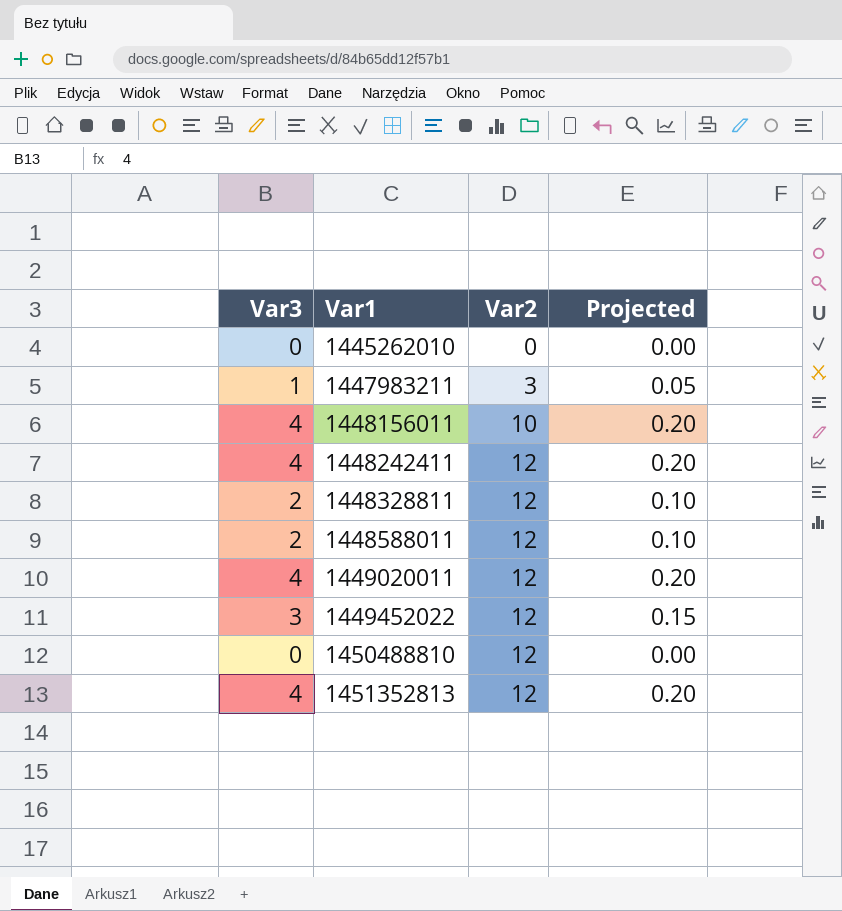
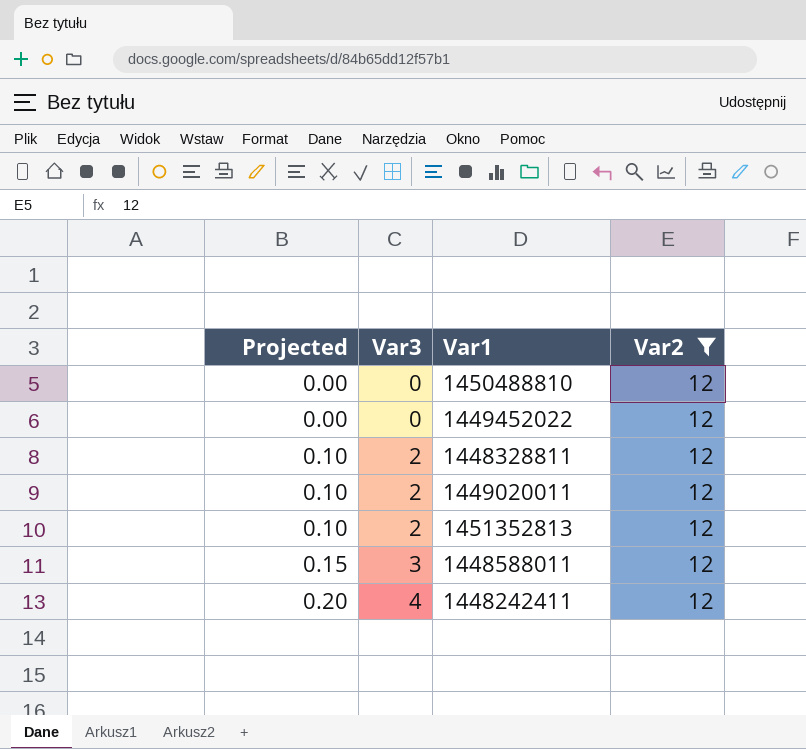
filter: none -> Var2 = 12
row order: Var1 ascending -> Projected ascending
column Projected | position: 4 -> 1
1449452022 | Projected: 0.15 -> 0.00
1449452022 | Var3: 3 -> 0
1449020011 | Projected: 0.20 -> 0.10
1449020011 | Var3: 4 -> 2
1451352813 | Projected: 0.20 -> 0.10
1451352813 | Var3: 4 -> 2
1448588011 | Projected: 0.10 -> 0.15
1448588011 | Var3: 2 -> 3

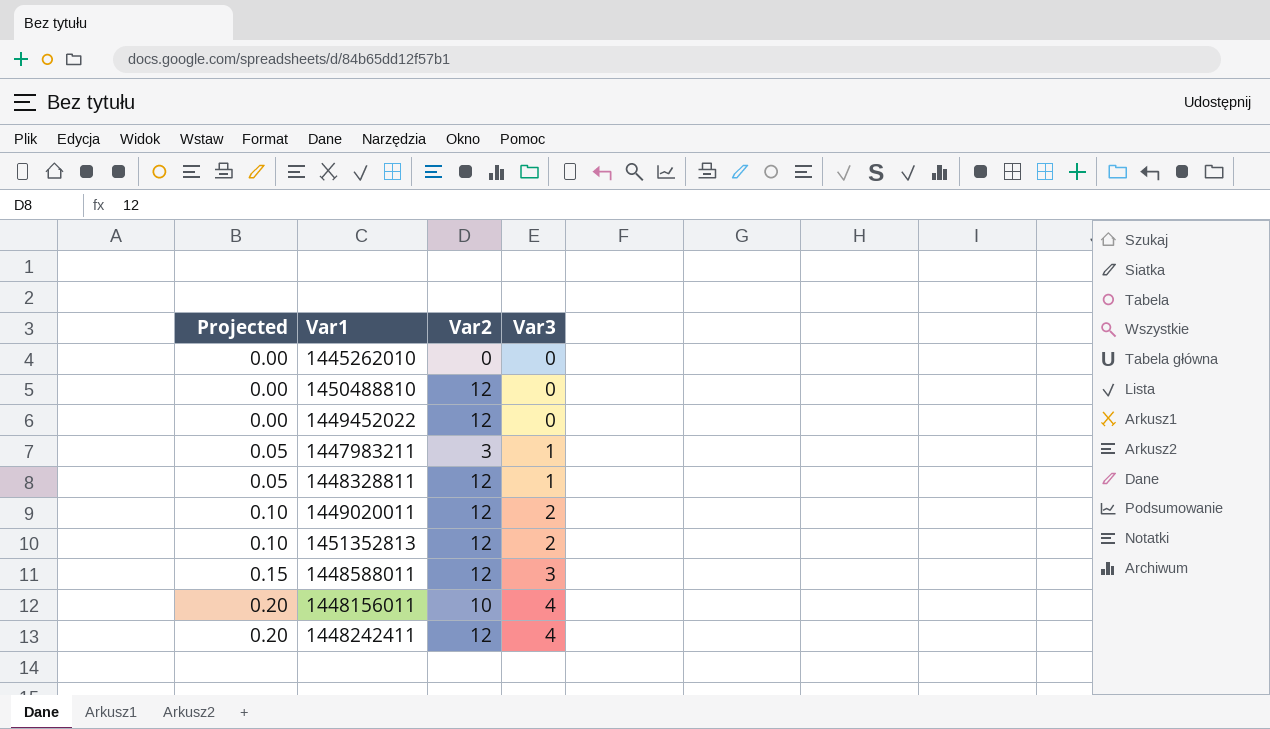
filter: Var2 = 12 -> none
column Var3 | position: 2 -> 4
1448328811 | Projected: 0.10 -> 0.05
1448328811 | Var3: 2 -> 1

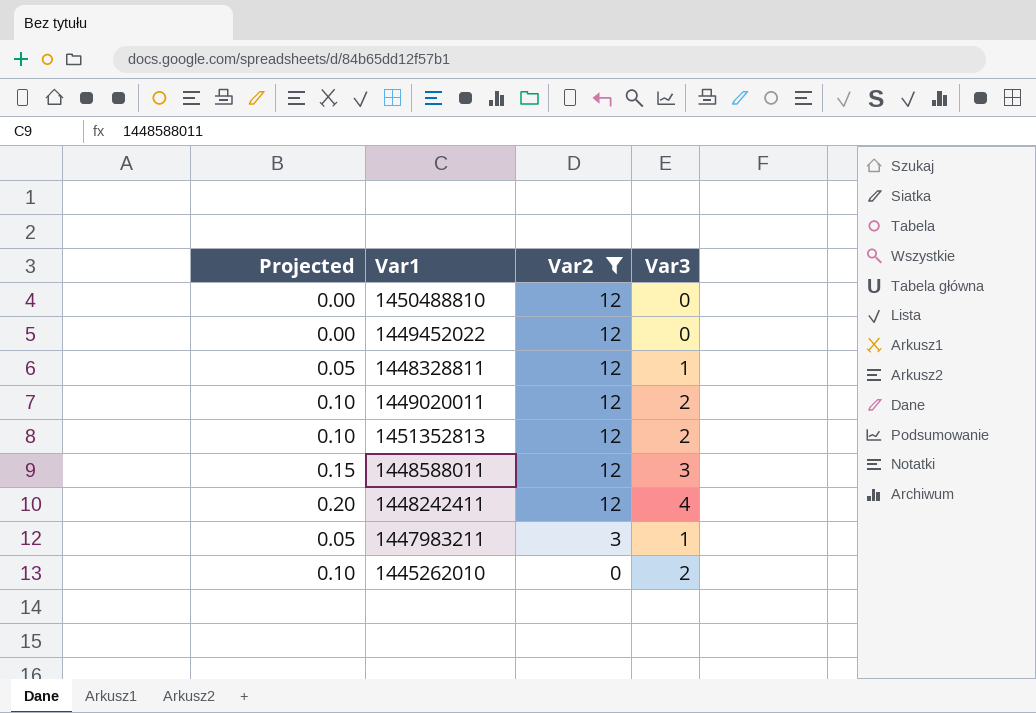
filter: none -> Var2 != 10
row order: Projected ascending -> Var2 descending
1445262010 | Projected: 0.00 -> 0.10
1445262010 | Var3: 0 -> 2

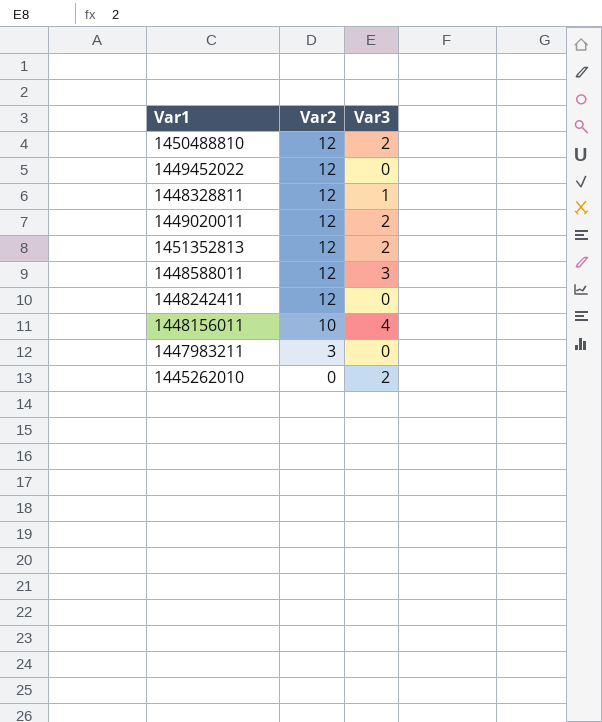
filter: Var2 != 10 -> none
column Projected | formula: [Var3] * 0.05 -> none
1450488810 | Var3: 0 -> 2
1448242411 | Var3: 4 -> 0
1447983211 | Var3: 1 -> 0

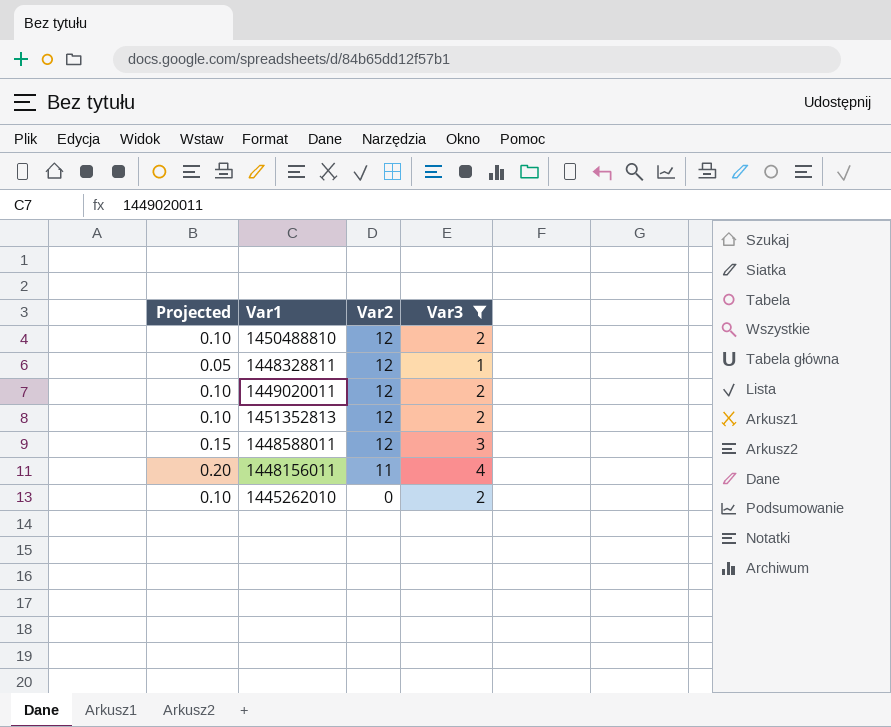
filter: none -> Var3 != 0
column Projected | formula: none -> [Var3] * 0.05
1448156011 | Var2: 10 -> 11

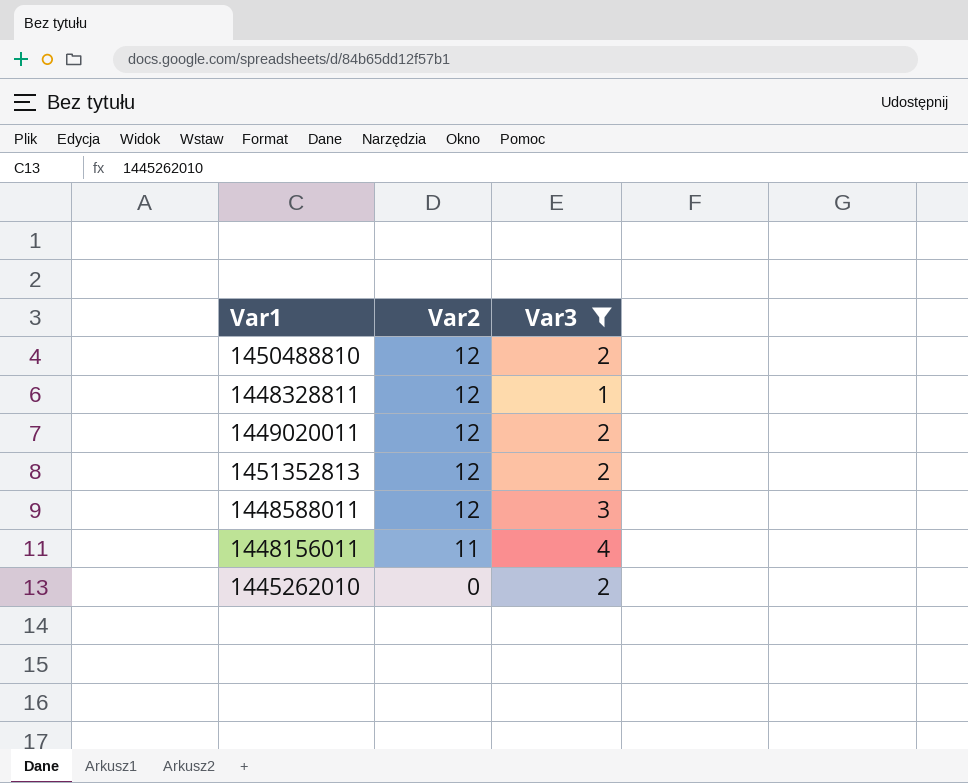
column Projected | formula: [Var3] * 0.05 -> none

